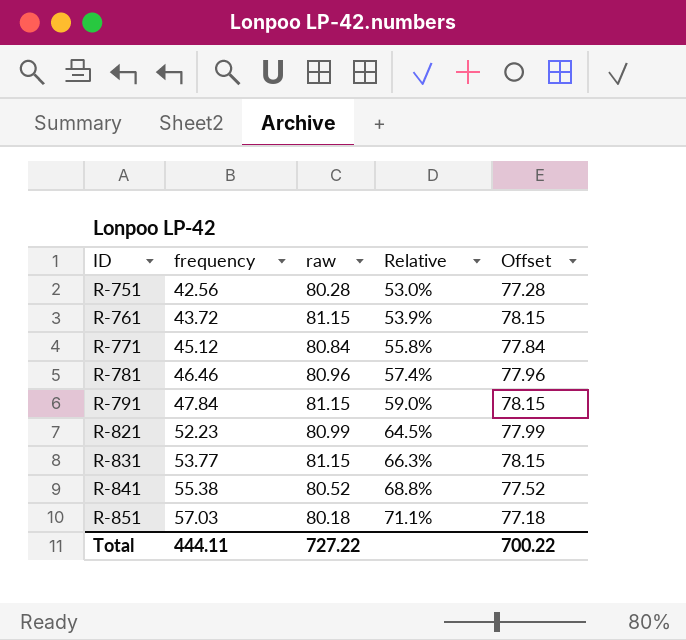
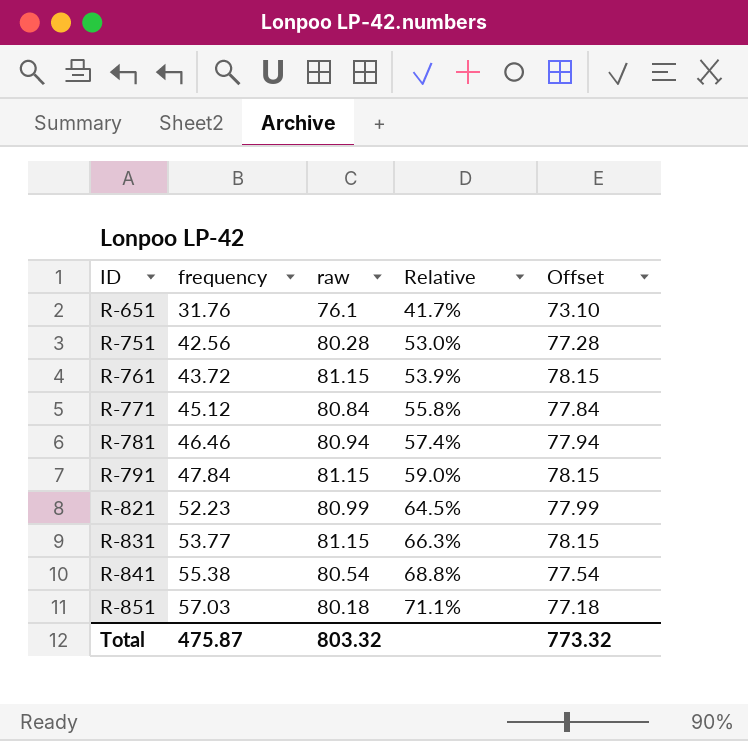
row R-651: none -> 31.76 | 76.1 | 41.7% | 73.10
R-781 | raw: 80.96 -> 80.94
R-781 | Offset: 77.96 -> 77.94
R-841 | raw: 80.52 -> 80.54
R-841 | Offset: 77.52 -> 77.54
Total | frequency: 444.11 -> 475.87
Total | raw: 727.22 -> 803.32
Total | Offset: 700.22 -> 773.32

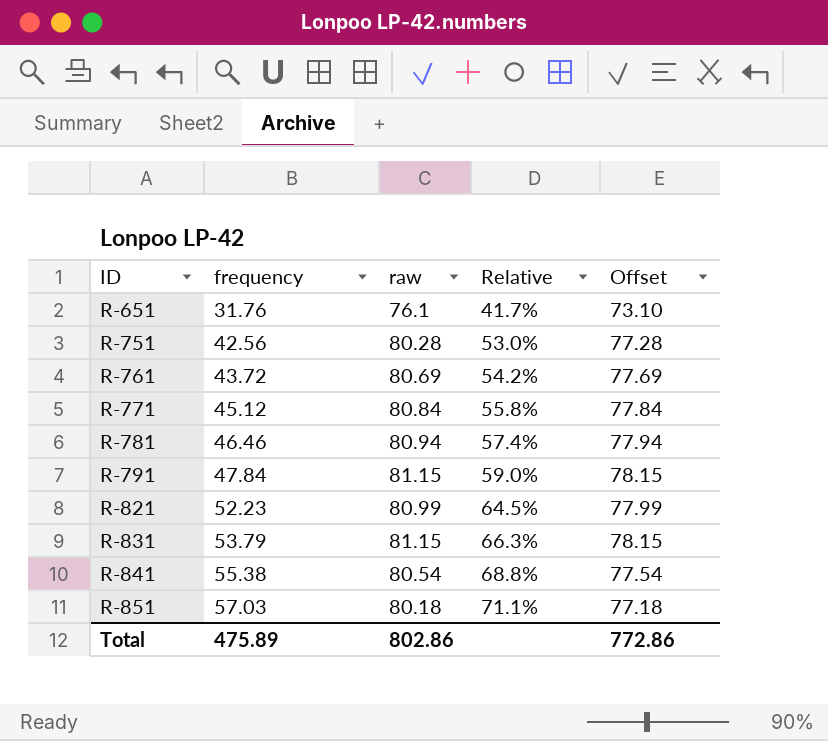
R-761 | raw: 81.15 -> 80.69
R-761 | Relative: 53.9% -> 54.2%
R-761 | Offset: 78.15 -> 77.69
R-831 | frequency: 53.77 -> 53.79
Total | frequency: 475.87 -> 475.89
Total | raw: 803.32 -> 802.86
Total | Offset: 773.32 -> 772.86

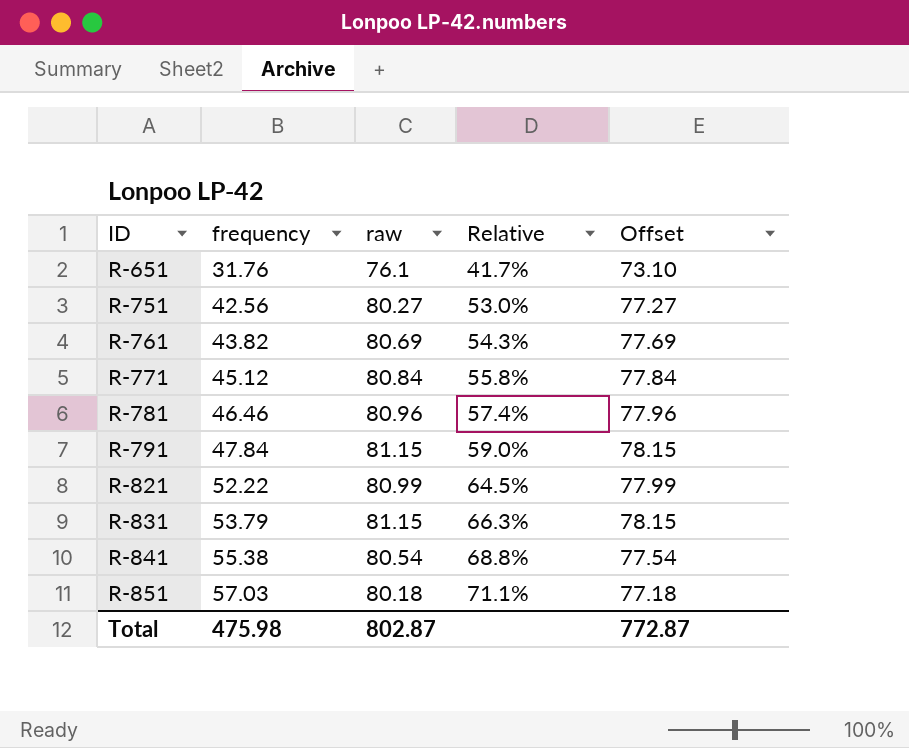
R-751 | raw: 80.28 -> 80.27
R-751 | Offset: 77.28 -> 77.27
R-761 | frequency: 43.72 -> 43.82
R-761 | Relative: 54.2% -> 54.3%
R-781 | raw: 80.94 -> 80.96
R-781 | Offset: 77.94 -> 77.96
R-821 | frequency: 52.23 -> 52.22
Total | frequency: 475.89 -> 475.98
Total | raw: 802.86 -> 802.87
Total | Offset: 772.86 -> 772.87

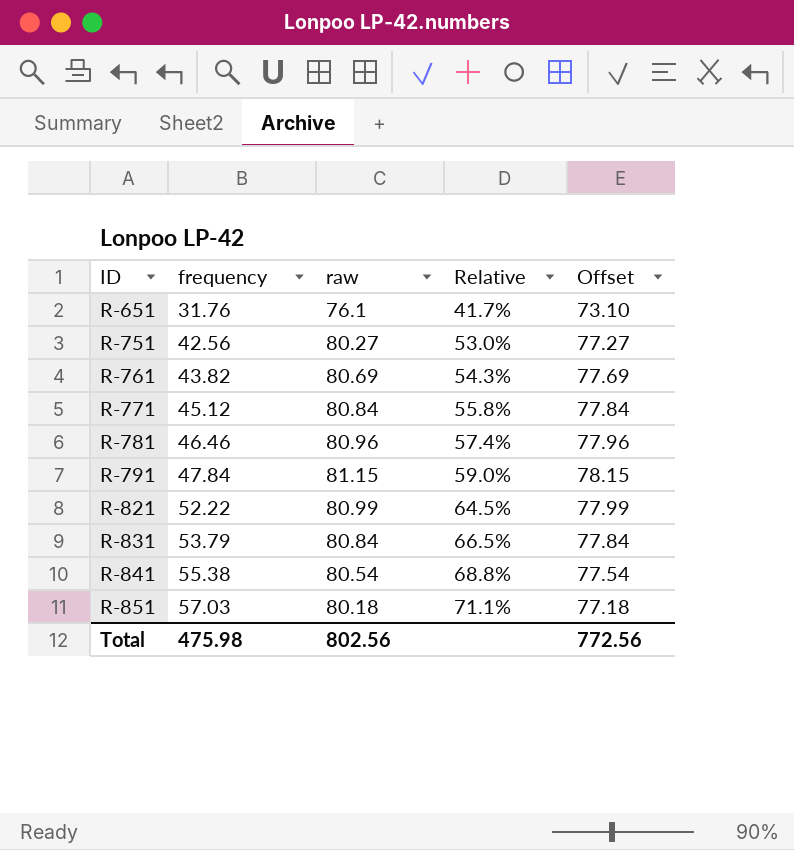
R-831 | raw: 81.15 -> 80.84
R-831 | Relative: 66.3% -> 66.5%
R-831 | Offset: 78.15 -> 77.84
Total | raw: 802.87 -> 802.56
Total | Offset: 772.87 -> 772.56

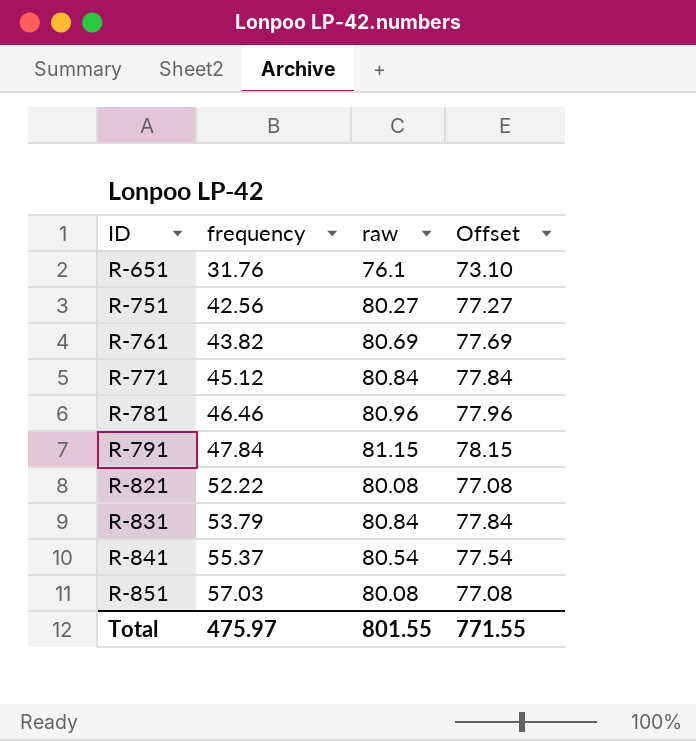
column Relative | formula: [frequency] / [raw] -> none
R-821 | raw: 80.99 -> 80.08
R-821 | Offset: 77.99 -> 77.08
R-841 | frequency: 55.38 -> 55.37
R-851 | raw: 80.18 -> 80.08
R-851 | Offset: 77.18 -> 77.08
Total | frequency: 475.98 -> 475.97
Total | raw: 802.56 -> 801.55
Total | Offset: 772.56 -> 771.55

